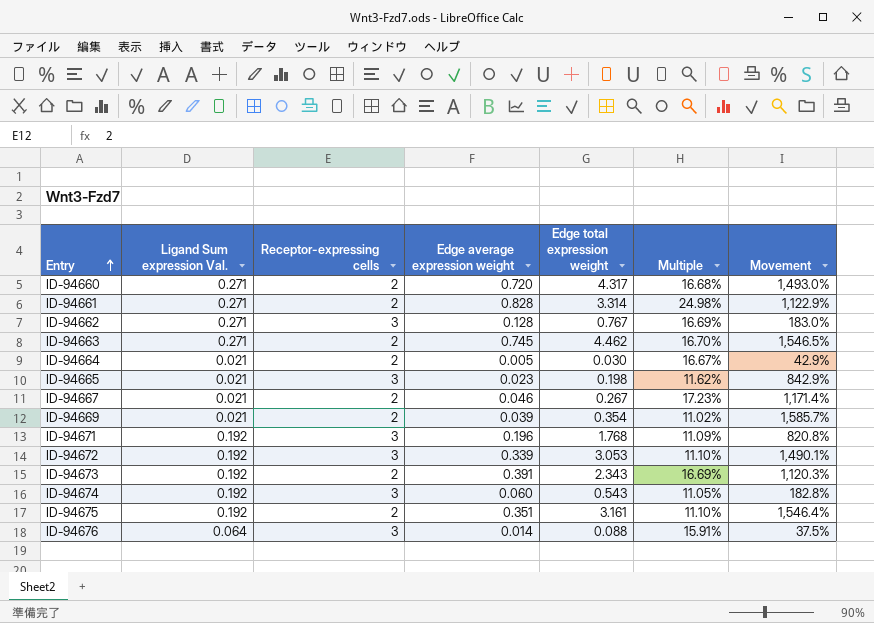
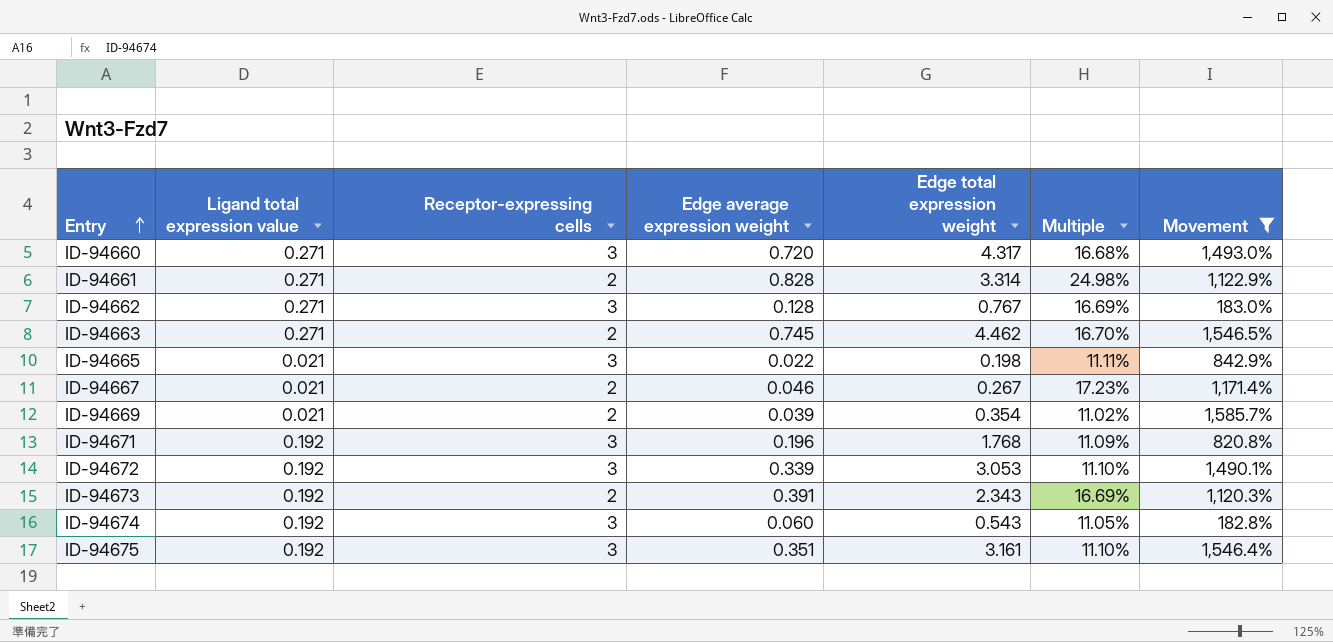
filter: none -> Movement >= 182.8%
column name: Ligand Sum expression Val. -> Ligand total expression value
ID-94660 | Receptor-expressing cells: 2 -> 3
ID-94665 | Edge average expression weight: 0.023 -> 0.022
ID-94665 | Multiple: 11.62% -> 11.11%
ID-94675 | Receptor-expressing cells: 2 -> 3

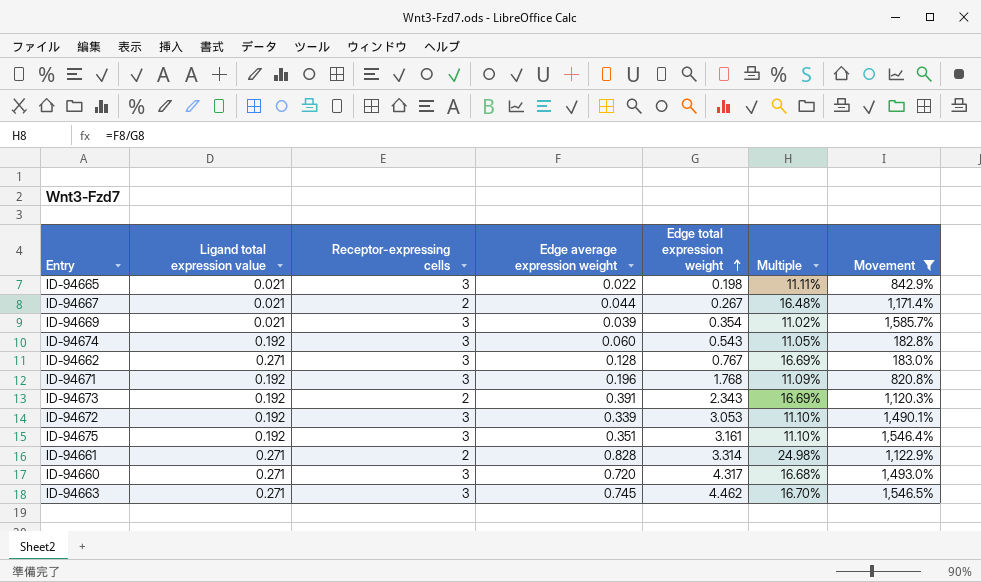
row order: Entry ascending -> Edge total expression weight ascending
ID-94667 | Edge average expression weight: 0.046 -> 0.044
ID-94667 | Multiple: 17.23% -> 16.48%
ID-94669 | Receptor-expressing cells: 2 -> 3
ID-94663 | Receptor-expressing cells: 2 -> 3

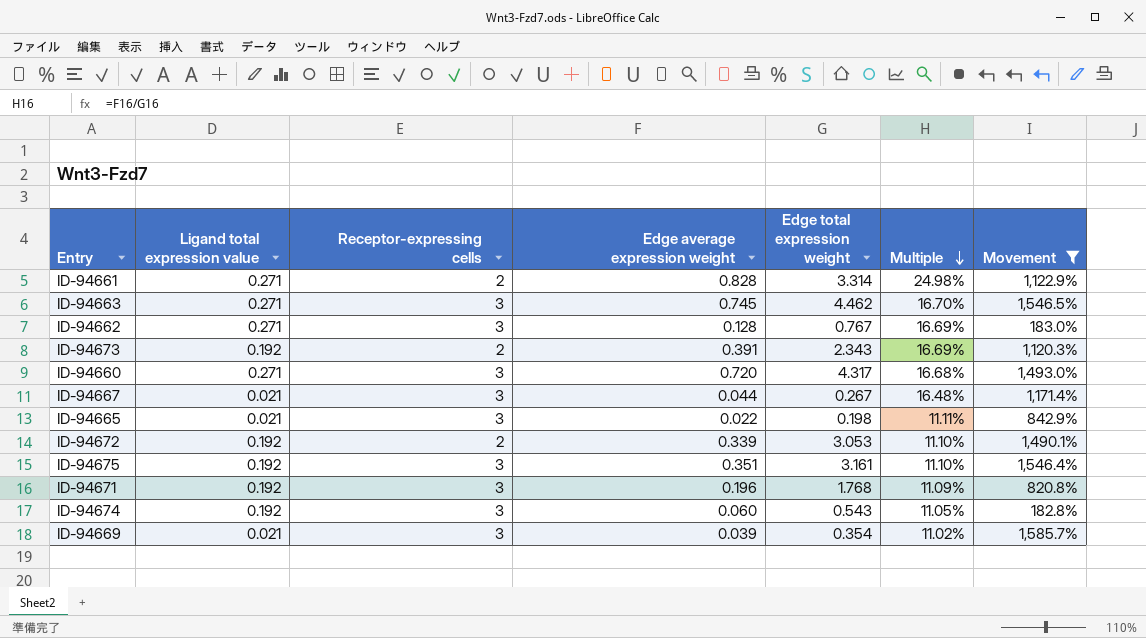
row order: Edge total expression weight ascending -> Multiple descending
ID-94667 | Receptor-expressing cells: 2 -> 3
ID-94672 | Receptor-expressing cells: 3 -> 2

